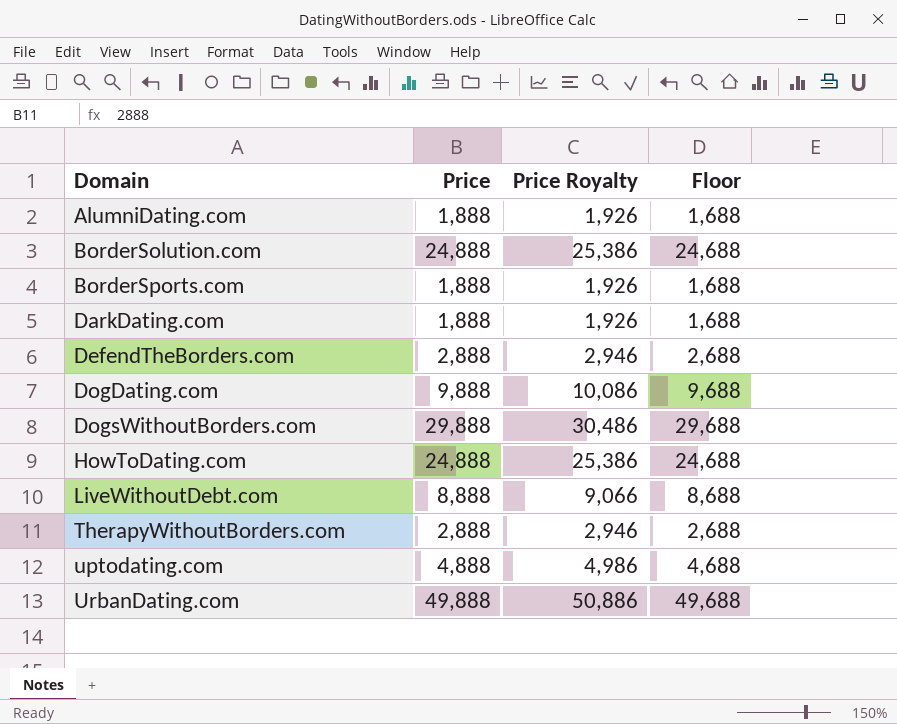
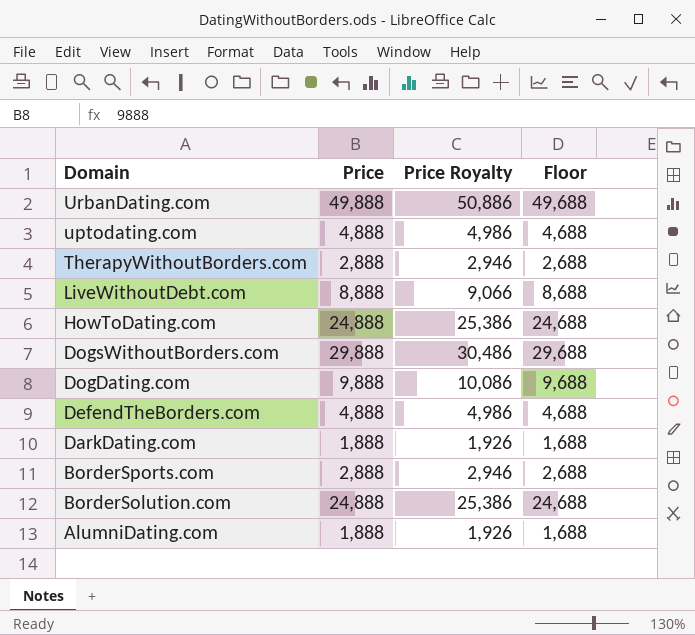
row order: Domain ascending -> Domain descending
DefendTheBorders.com | Price: 2,888 -> 4,888
DefendTheBorders.com | Price Royalty: 2,946 -> 4,986
DefendTheBorders.com | Floor: 2,688 -> 4,688
BorderSports.com | Price: 1,888 -> 2,888
BorderSports.com | Price Royalty: 1,926 -> 2,946
BorderSports.com | Floor: 1,688 -> 2,688

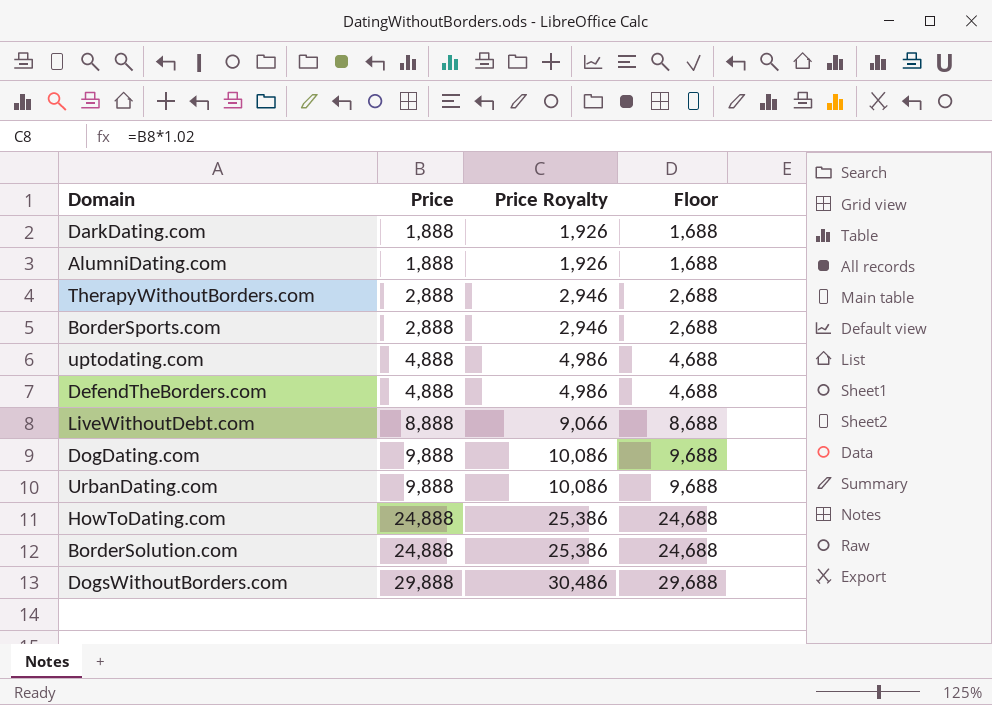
row order: Domain descending -> Price ascending
UrbanDating.com | Price: 49,888 -> 9,888
UrbanDating.com | Price Royalty: 50,886 -> 10,086
UrbanDating.com | Floor: 49,688 -> 9,688

